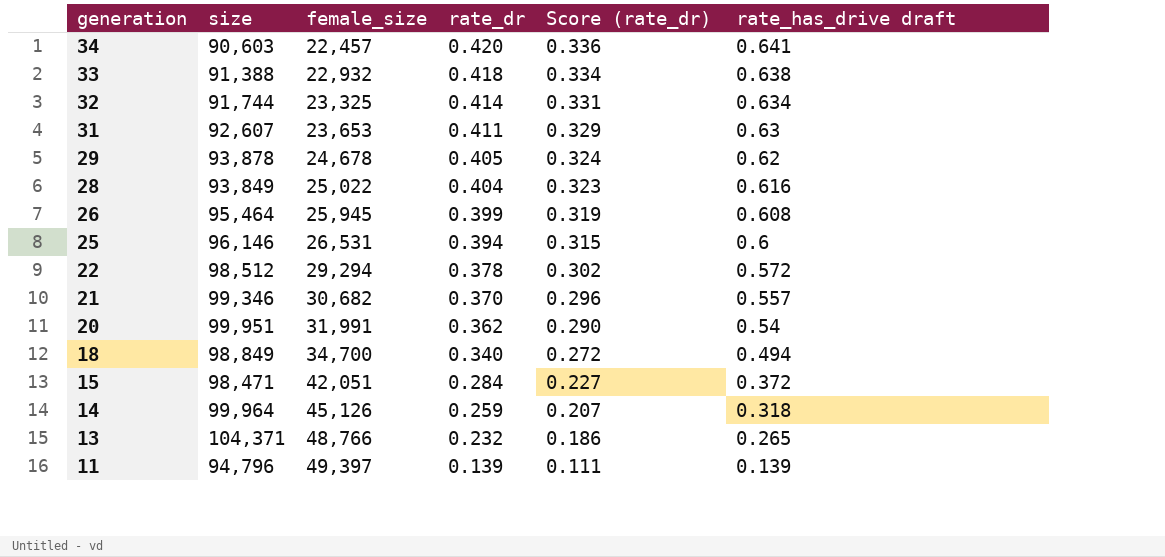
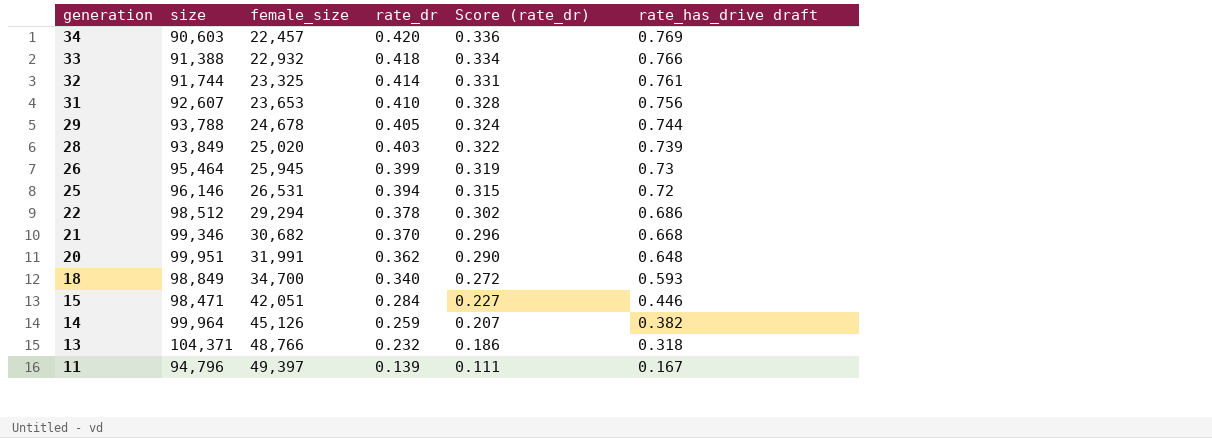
34 | rate_has_drive draft: 0.641 -> 0.769
33 | rate_has_drive draft: 0.638 -> 0.766
32 | rate_has_drive draft: 0.634 -> 0.761
31 | rate_dr: 0.411 -> 0.410
31 | Score (rate_dr): 0.329 -> 0.328
31 | rate_has_drive draft: 0.63 -> 0.756
29 | size: 93,878 -> 93,788
29 | rate_has_drive draft: 0.62 -> 0.744
28 | female_size: 25,022 -> 25,020
28 | rate_dr: 0.404 -> 0.403
28 | Score (rate_dr): 0.323 -> 0.322
28 | rate_has_drive draft: 0.616 -> 0.739
26 | rate_has_drive draft: 0.608 -> 0.73
25 | rate_has_drive draft: 0.6 -> 0.72
22 | rate_has_drive draft: 0.572 -> 0.686
21 | rate_has_drive draft: 0.557 -> 0.668
20 | rate_has_drive draft: 0.54 -> 0.648
18 | rate_has_drive draft: 0.494 -> 0.593
15 | rate_has_drive draft: 0.372 -> 0.446
14 | rate_has_drive draft: 0.318 -> 0.382
13 | rate_has_drive draft: 0.265 -> 0.318
11 | rate_has_drive draft: 0.139 -> 0.167

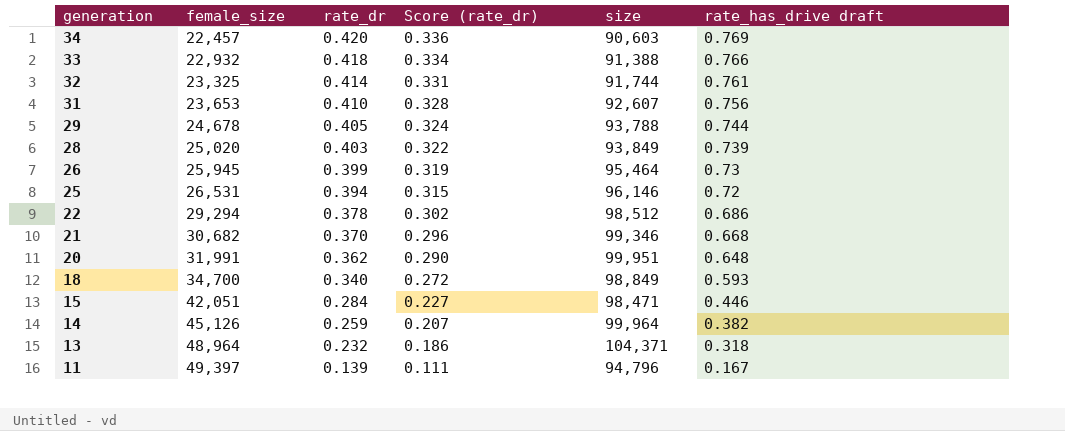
column size | position: 2 -> 5
13 | female_size: 48,766 -> 48,964

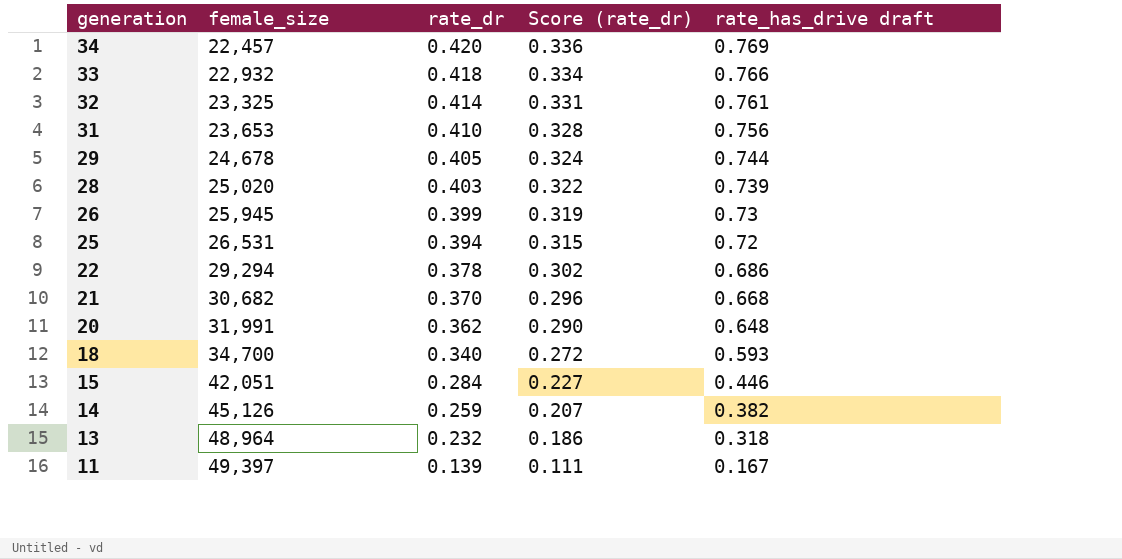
column size | position: 5 -> none

